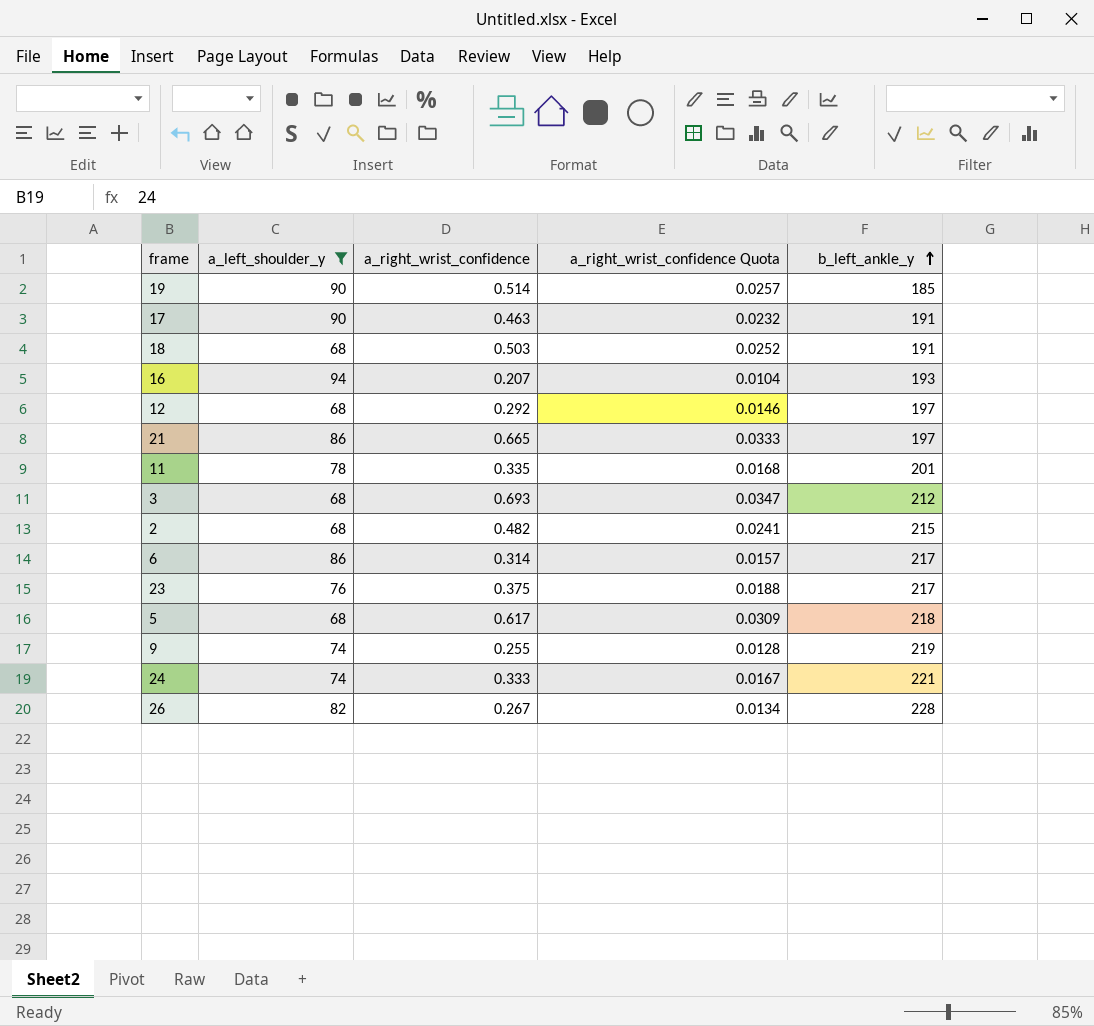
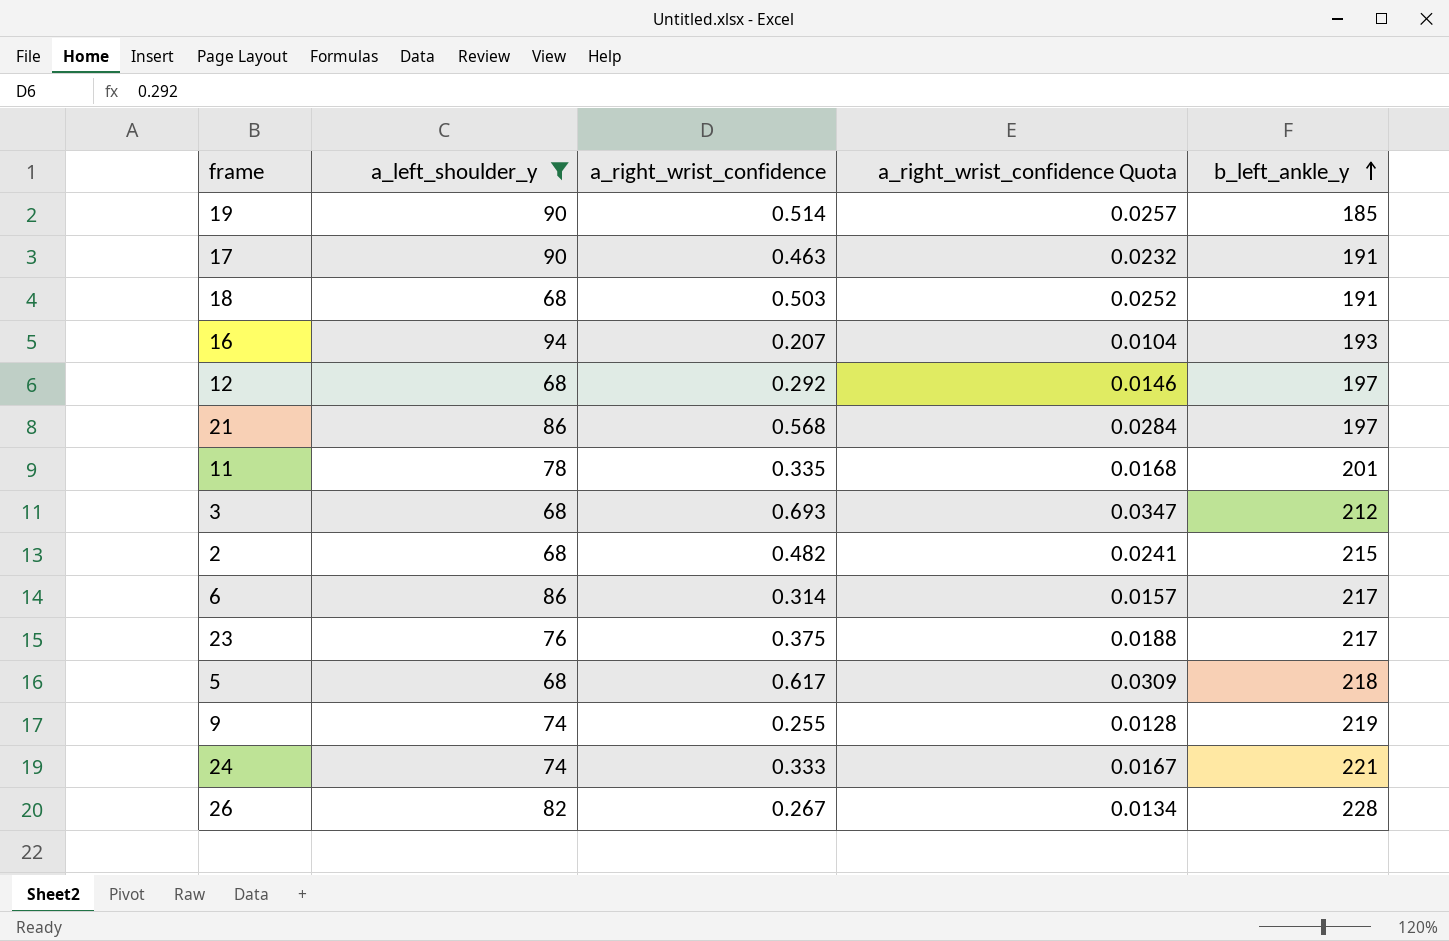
21 | a_right_wrist_confidence: 0.665 -> 0.568
21 | a_right_wrist_confidence Quota: 0.0333 -> 0.0284

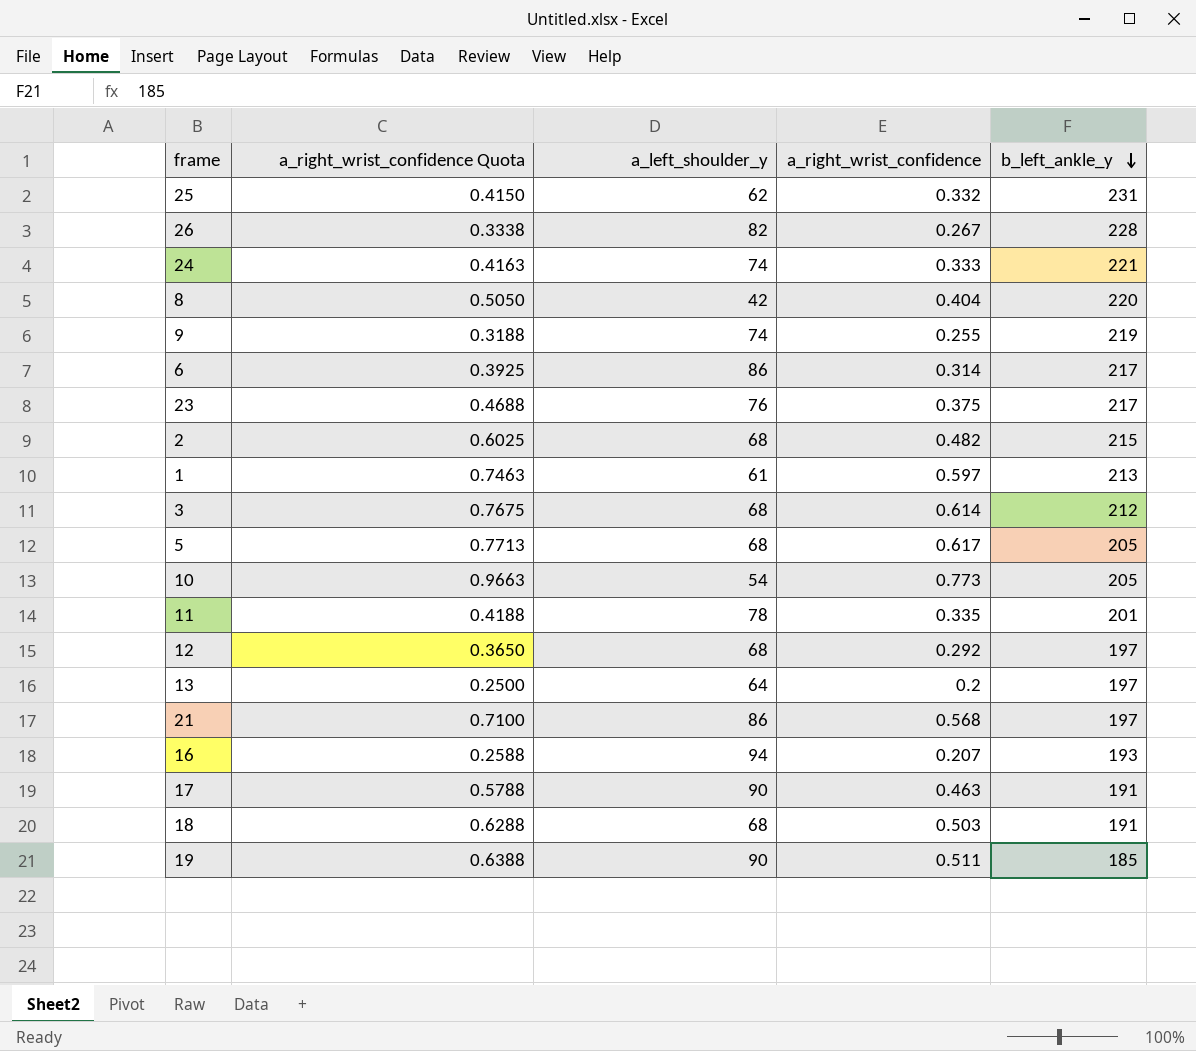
filter: a_left_shoulder_y >= 68 -> none
row order: b_left_ankle_y ascending -> b_left_ankle_y descending
column a_right_wrist_confidence Quota | formula: [a_right_wrist_confidence] * 0.05 -> [a_right_wrist_confidence] * 1.25
column a_right_wrist_confidence Quota | position: 4 -> 2
3 | a_right_wrist_confidence: 0.693 -> 0.614
5 | b_left_ankle_y: 218 -> 205
19 | a_right_wrist_confidence: 0.514 -> 0.511

